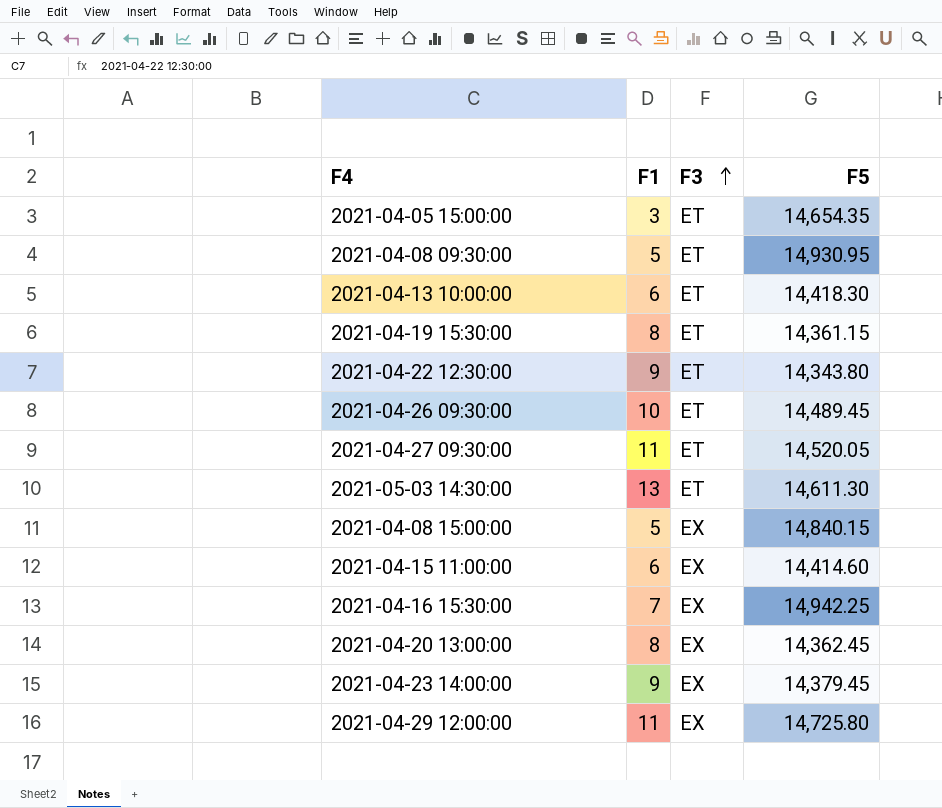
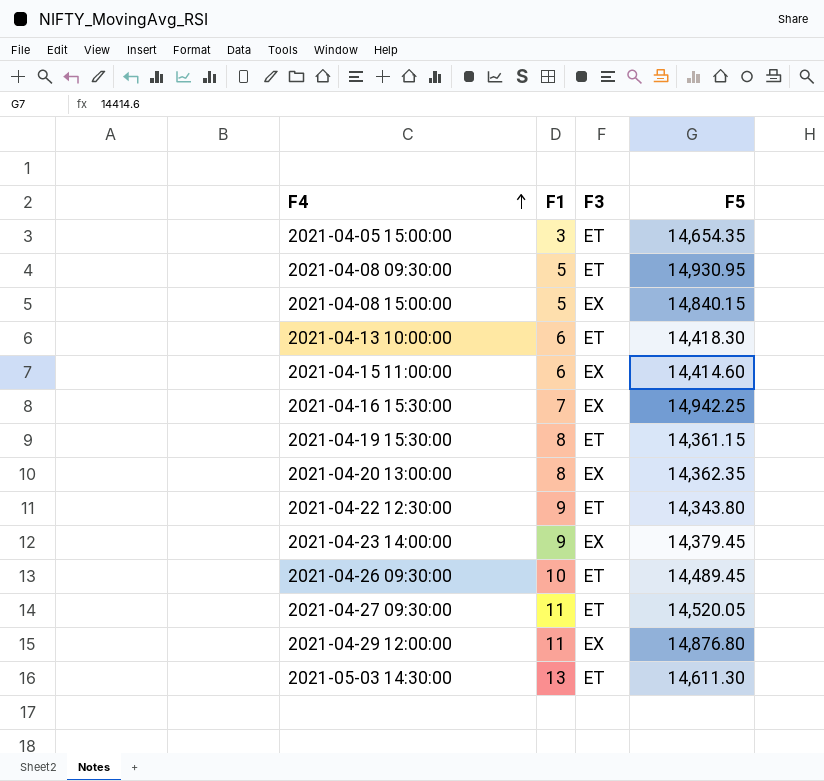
row order: F3 ascending -> F4 ascending
2021-04-20 13:00:00 | F5: 14,362.45 -> 14,362.35
2021-04-29 12:00:00 | F5: 14,725.80 -> 14,876.80

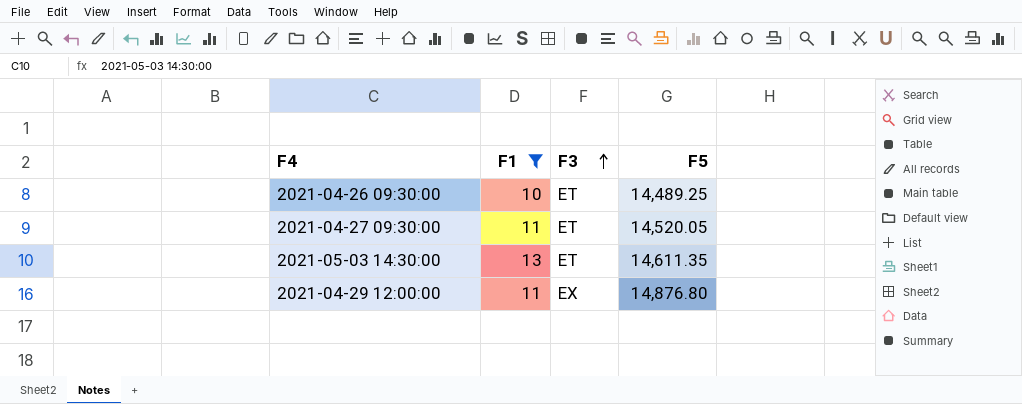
filter: none -> F1 >= 10
row order: F4 ascending -> F3 ascending
2021-04-26 09:30:00 | F5: 14,489.45 -> 14,489.25
2021-05-03 14:30:00 | F5: 14,611.30 -> 14,611.35

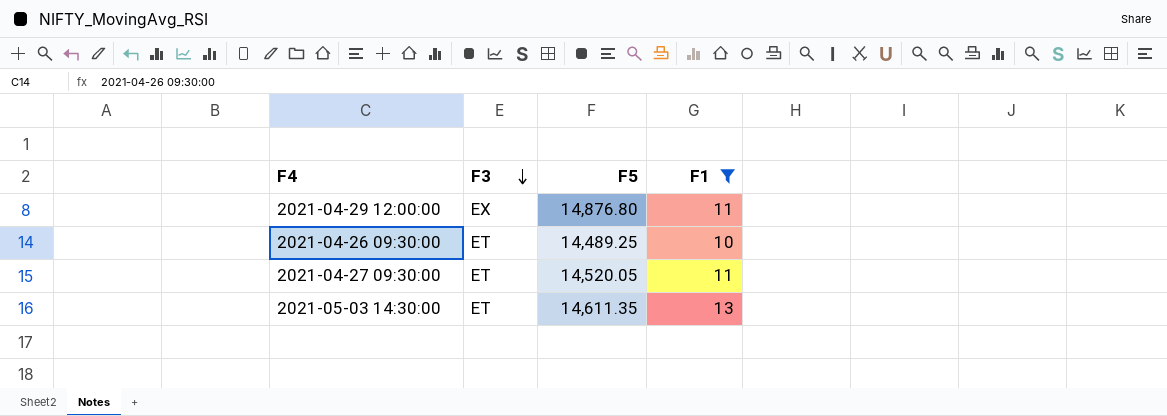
row order: F3 ascending -> F3 descending
column F1 | position: 2 -> 4

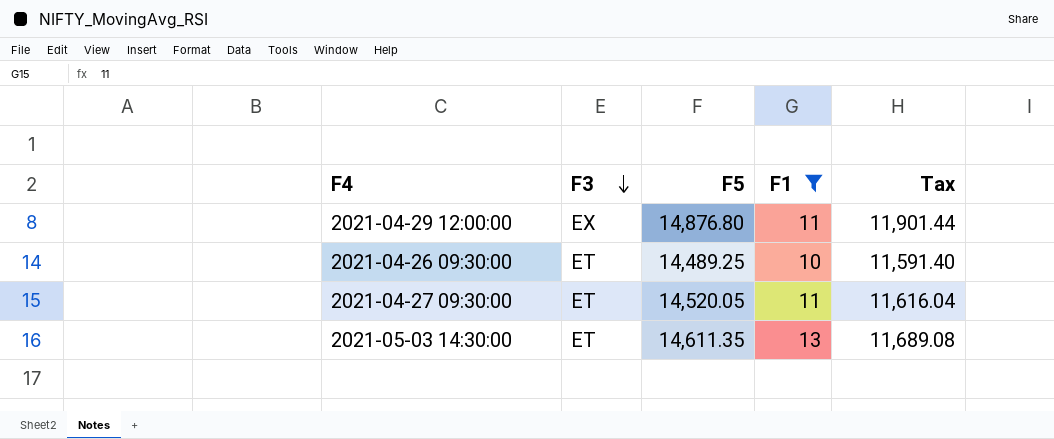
column Tax | formula: none -> [F5] * 0.8

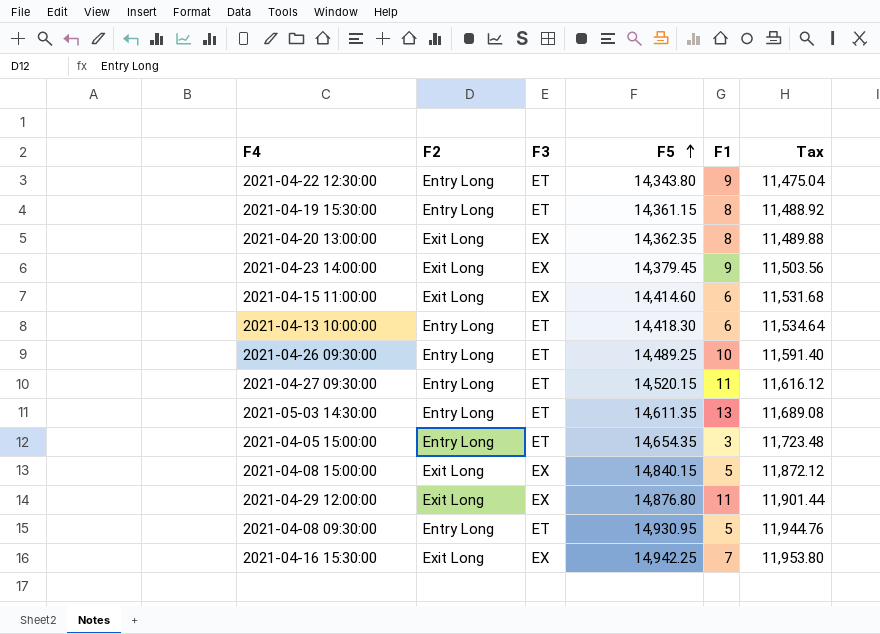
filter: F1 >= 10 -> none
row order: F3 descending -> F5 ascending
column F2 | position: none -> 2
2021-04-27 09:30:00 | F5: 14,520.05 -> 14,520.15
2021-04-27 09:30:00 | Tax: 11,616.04 -> 11,616.12

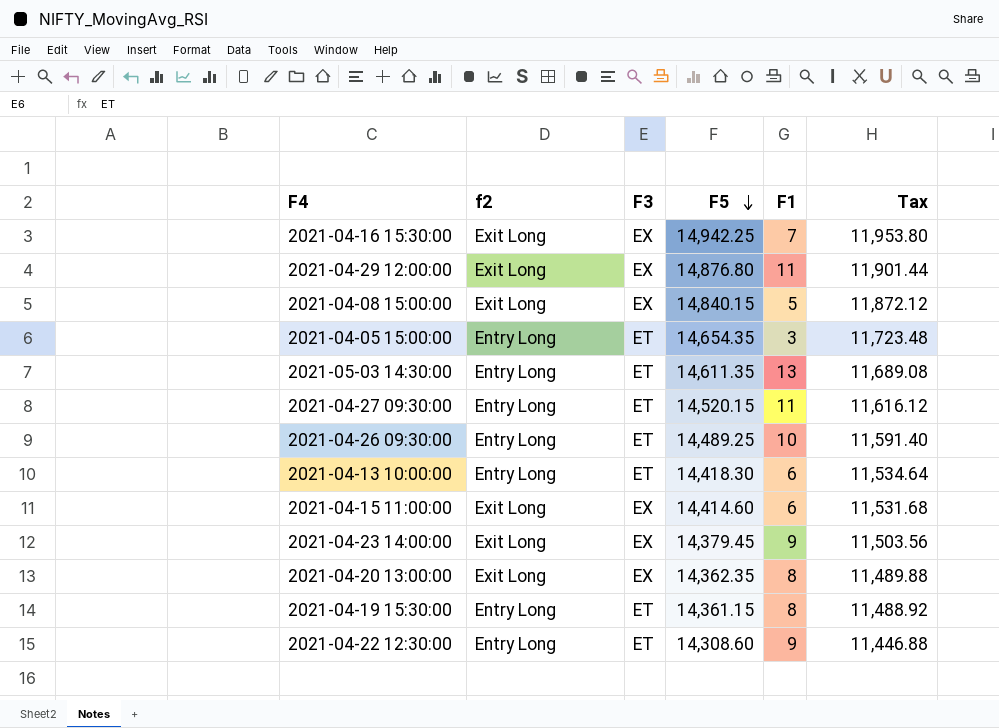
row order: F5 ascending -> F5 descending
column name: F2 -> f2
row 2021-04-08 09:30:00: Entry Long | ET | 14,930.95 | 5 | 11,944.76 -> none
2021-04-22 12:30:00 | F5: 14,343.80 -> 14,308.60
2021-04-22 12:30:00 | Tax: 11,475.04 -> 11,446.88

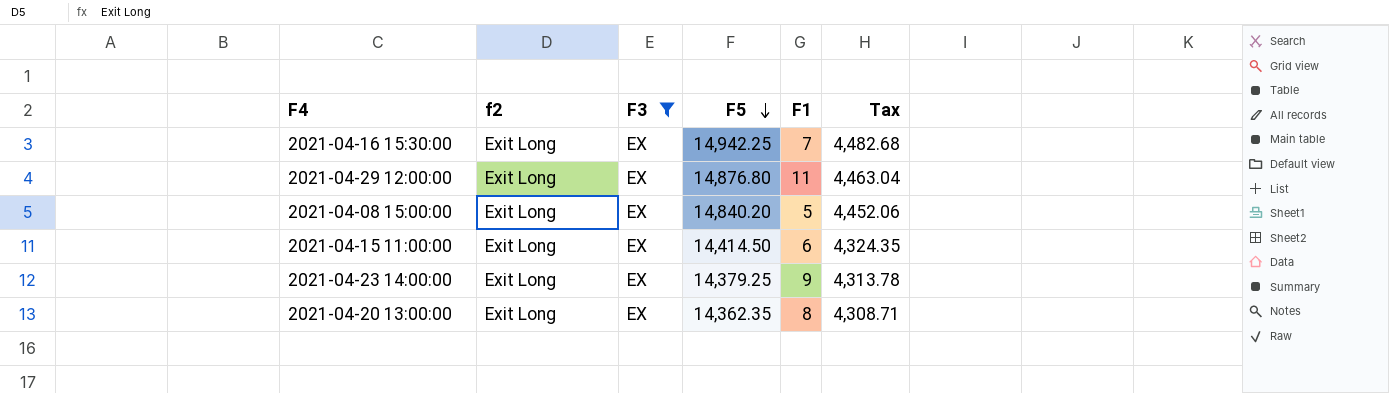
filter: none -> F3 = EX
column Tax | formula: [F5] * 0.8 -> [F5] * 0.3
2021-04-08 15:00:00 | F5: 14,840.15 -> 14,840.20
2021-04-15 11:00:00 | F5: 14,414.60 -> 14,414.50
2021-04-23 14:00:00 | F5: 14,379.45 -> 14,379.25

